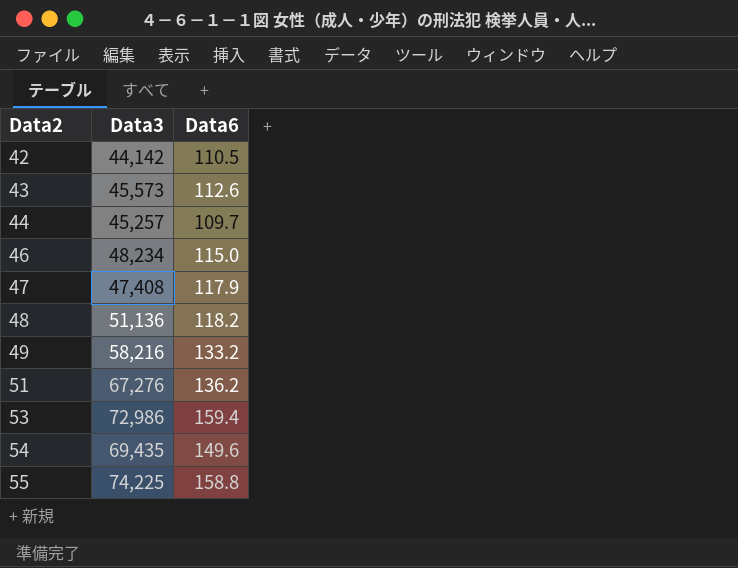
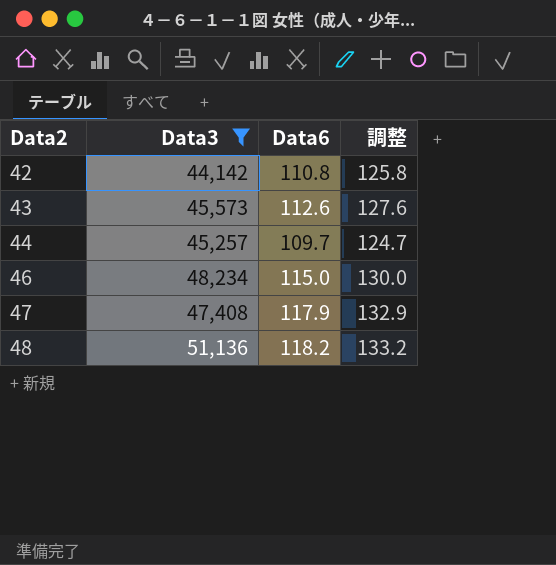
filter: none -> Data3 <= 51,136
column 調整 | formula: none -> [Data6] + 15
42 | Data6: 110.5 -> 110.8

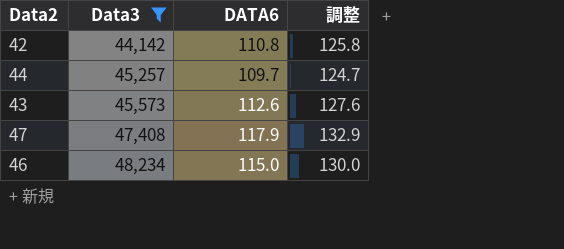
row order: Data2 ascending -> Data3 ascending
column name: Data6 -> DATA6
row 48: 51,136 | 118.2 | 133.2 -> none

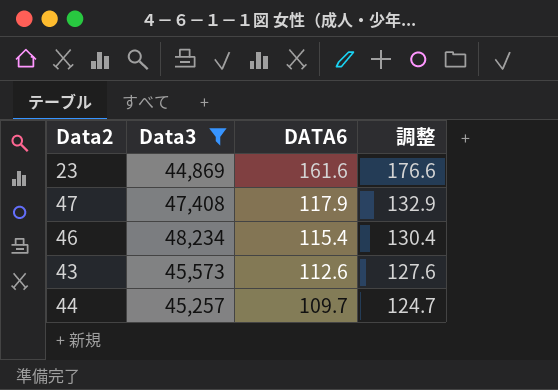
row order: Data3 ascending -> DATA6 descending
row 42: 44,142 | 110.8 | 125.8 -> none
row 23: none -> 44,869 | 161.6 | 176.6
46 | DATA6: 115.0 -> 115.4
46 | 調整: 130.0 -> 130.4

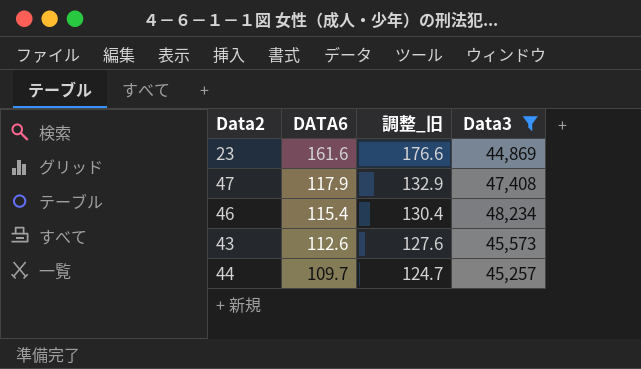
column name: 調整 -> 調整_旧
column Data3 | position: 2 -> 4

